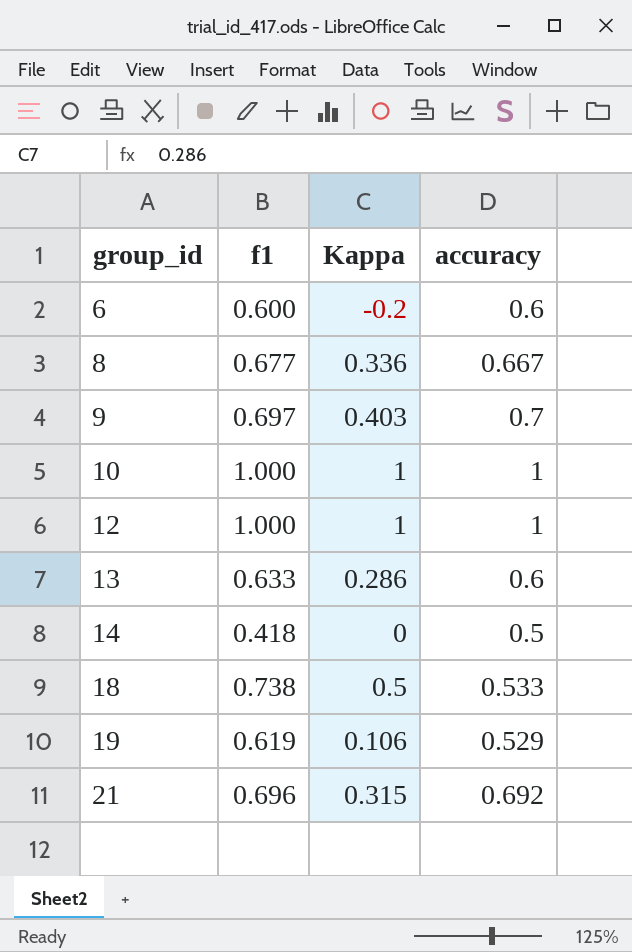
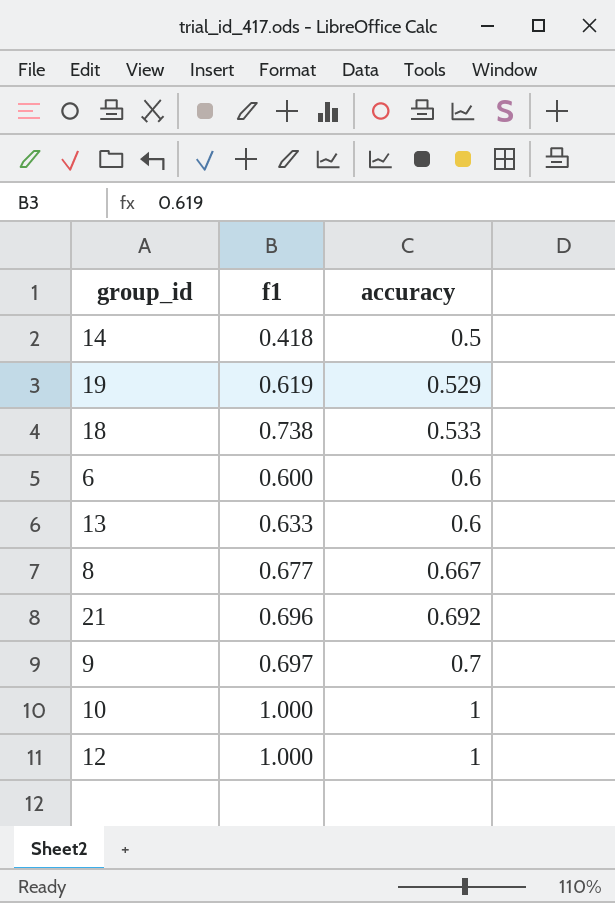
row order: group_id ascending -> accuracy ascending
column Kappa | position: 3 -> none

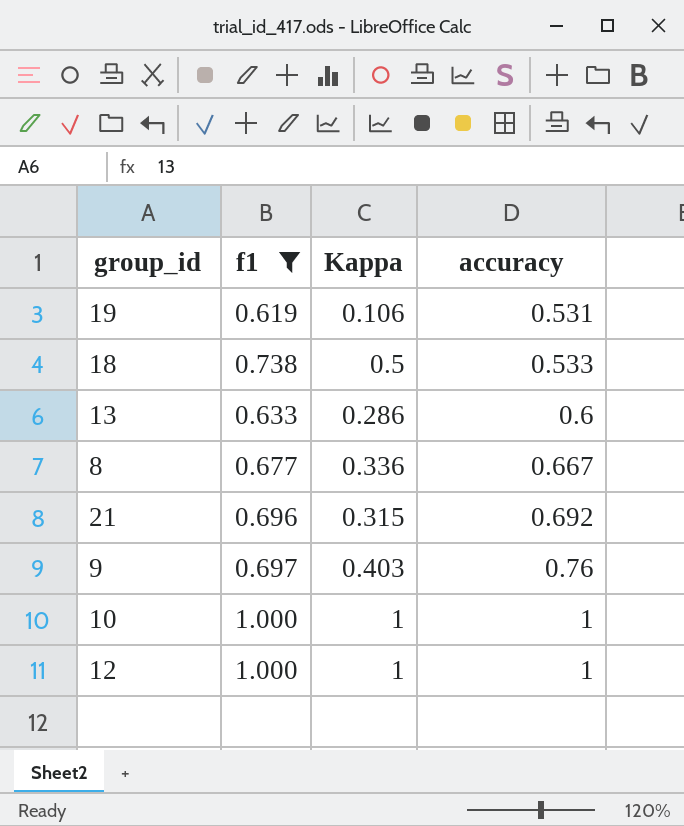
filter: none -> f1 >= 0.619
column Kappa | position: none -> 3
19 | accuracy: 0.529 -> 0.531
9 | accuracy: 0.7 -> 0.76

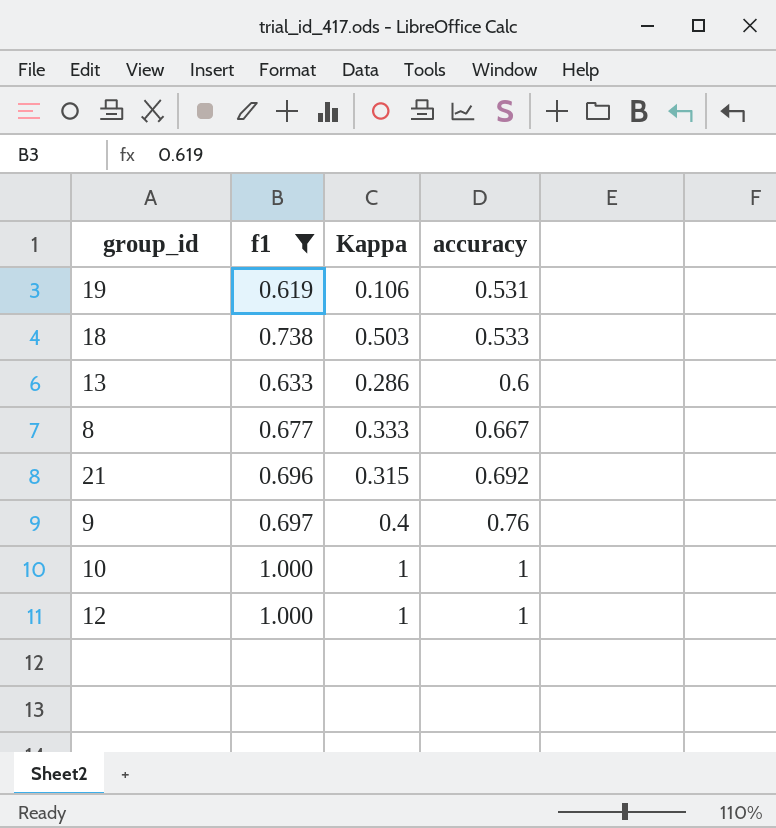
18 | Kappa: 0.5 -> 0.503
8 | Kappa: 0.336 -> 0.333
9 | Kappa: 0.403 -> 0.4

